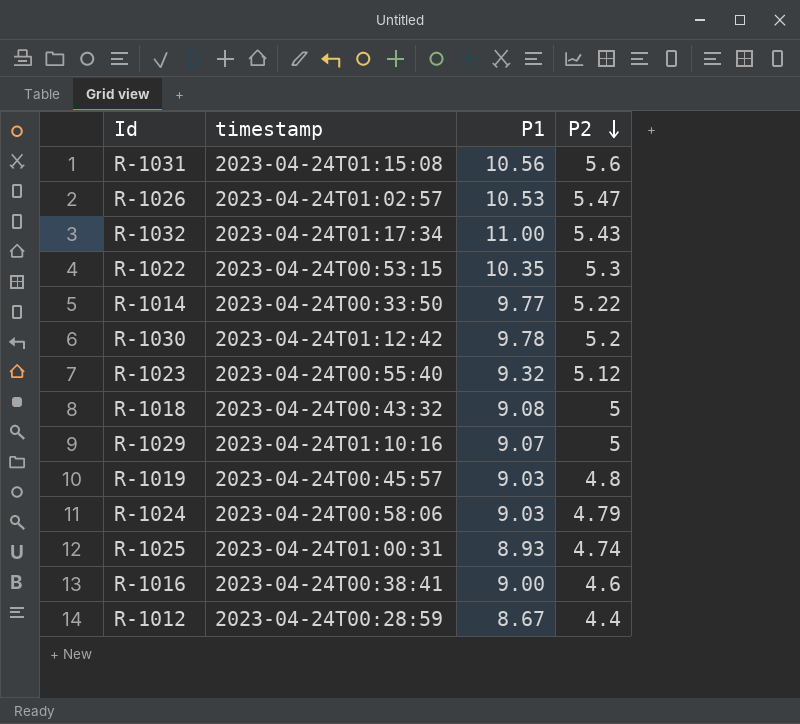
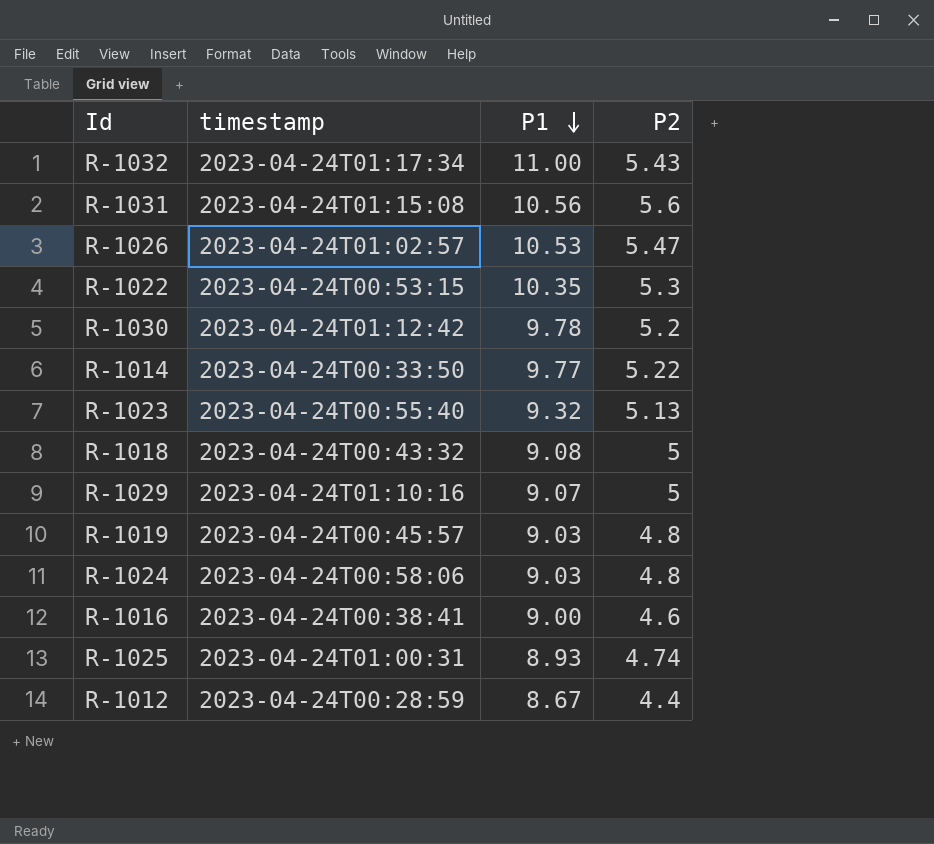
row order: P2 descending -> P1 descending
R-1023 | P2: 5.12 -> 5.13
R-1024 | P2: 4.79 -> 4.8

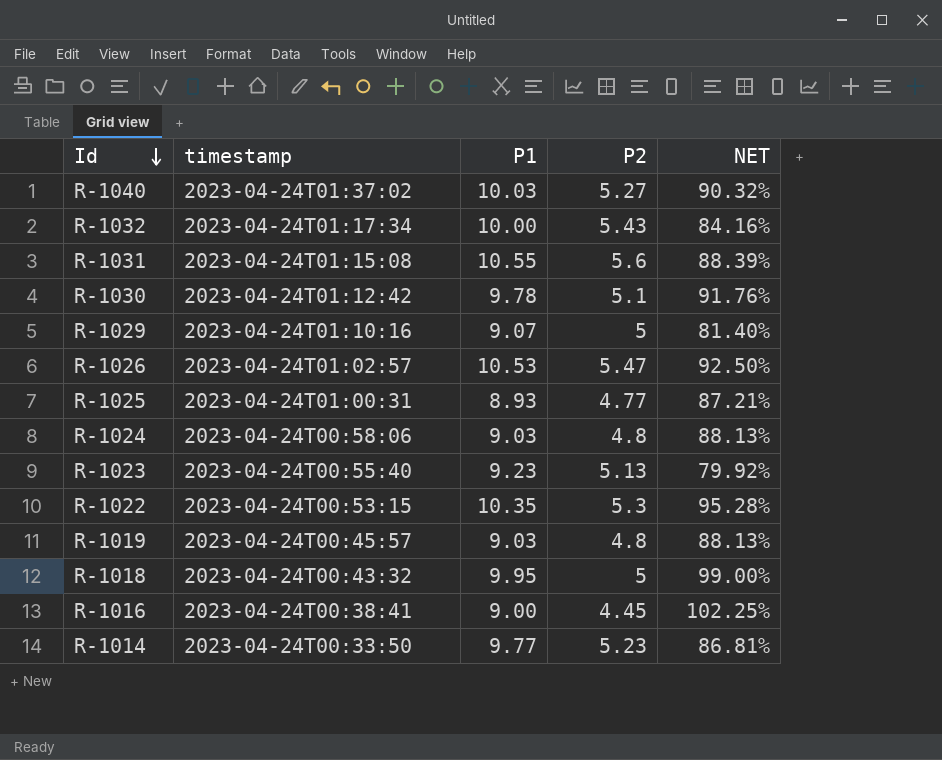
row order: P1 descending -> Id descending
column NET | formula: none -> ([P1] - [P2]) / [P2]
row R-1012: 2023-04-24T00:28:59 | 8.67 | 4.4 -> none
row R-1040: none -> 2023-04-24T01:37:02 | 10.03 | 5.27 | 90.32%
R-1032 | P1: 11.00 -> 10.00
R-1031 | P1: 10.56 -> 10.55
R-1030 | P2: 5.2 -> 5.1
R-1025 | P2: 4.74 -> 4.77
R-1023 | P1: 9.32 -> 9.23
R-1018 | P1: 9.08 -> 9.95
R-1016 | P2: 4.6 -> 4.45
R-1014 | P2: 5.22 -> 5.23

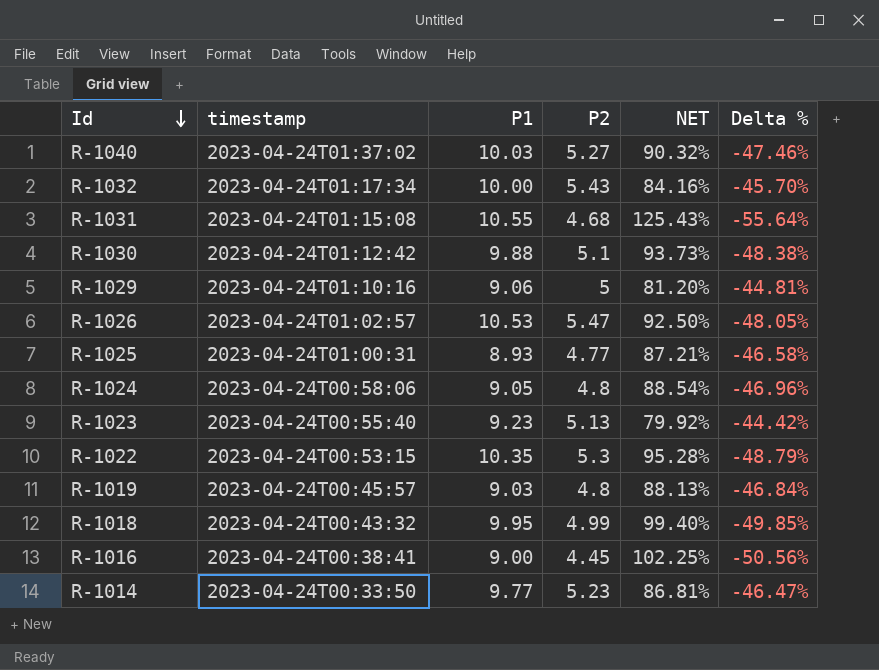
column Delta % | formula: none -> ([P2] - [P1]) / [P1]
R-1031 | P2: 5.6 -> 4.68
R-1031 | NET: 88.39% -> 125.43%
R-1030 | P1: 9.78 -> 9.88
R-1030 | NET: 91.76% -> 93.73%
R-1029 | P1: 9.07 -> 9.06
R-1029 | NET: 81.40% -> 81.20%
R-1024 | P1: 9.03 -> 9.05
R-1024 | NET: 88.13% -> 88.54%
R-1018 | P2: 5 -> 4.99
R-1018 | NET: 99.00% -> 99.40%

